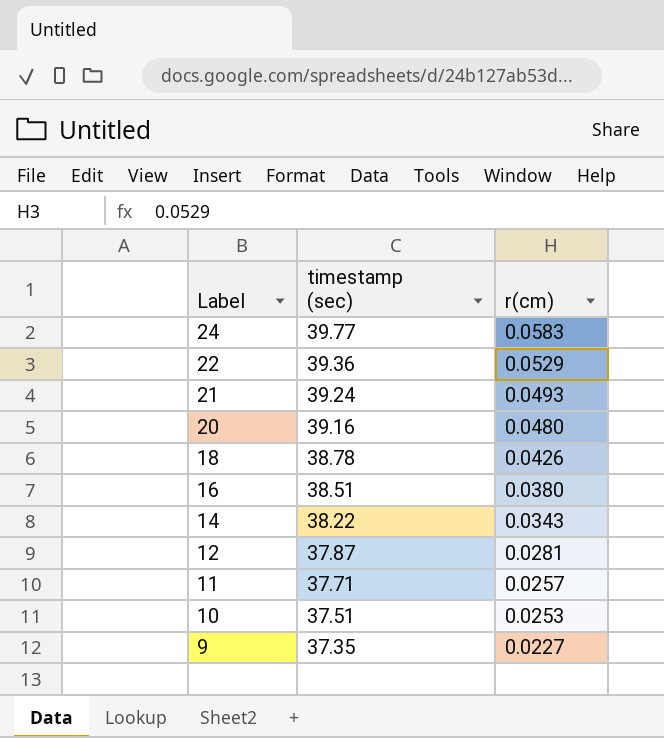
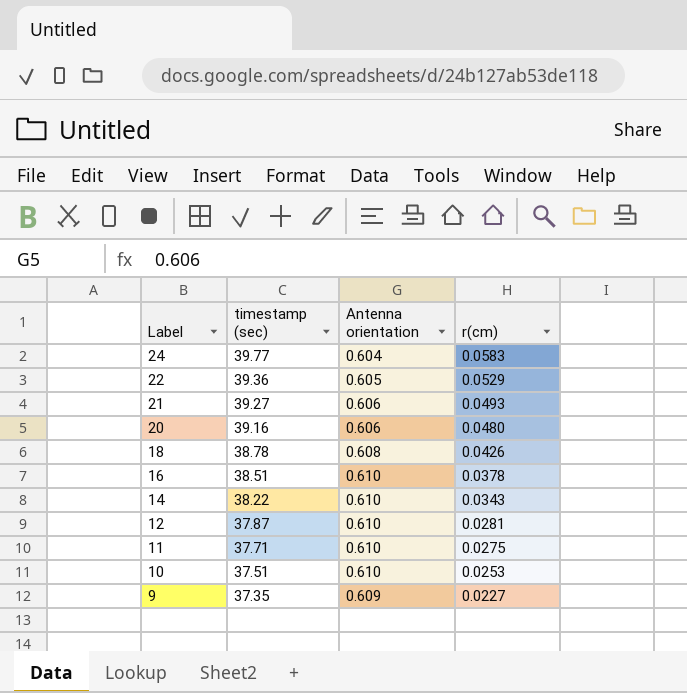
column Antenna orientation | position: none -> 3
21 | timestamp (sec): 39.24 -> 39.27
16 | r(cm): 0.0380 -> 0.0378
11 | r(cm): 0.0257 -> 0.0275

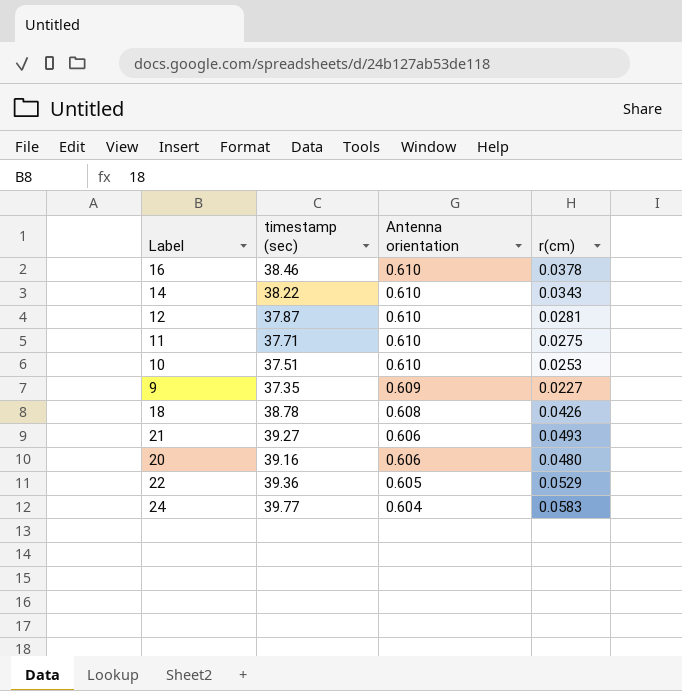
row order: Label descending -> Antenna orientation descending
16 | timestamp (sec): 38.51 -> 38.46

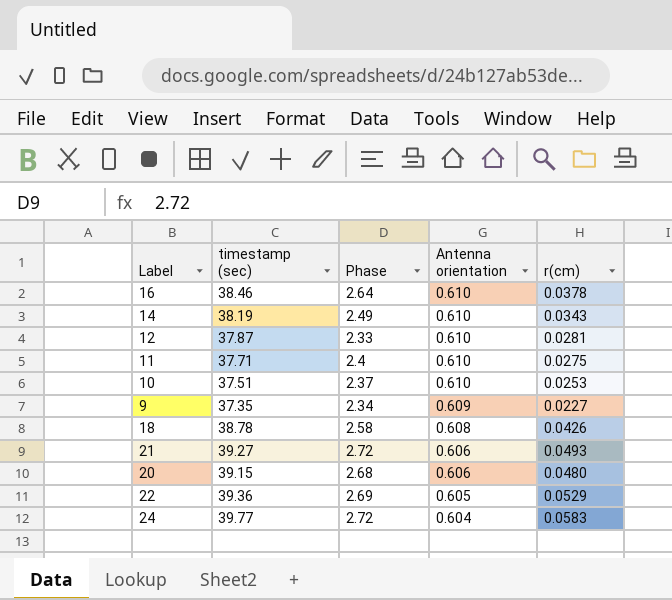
column Phase | position: none -> 3
14 | timestamp (sec): 38.22 -> 38.19
20 | timestamp (sec): 39.16 -> 39.15

